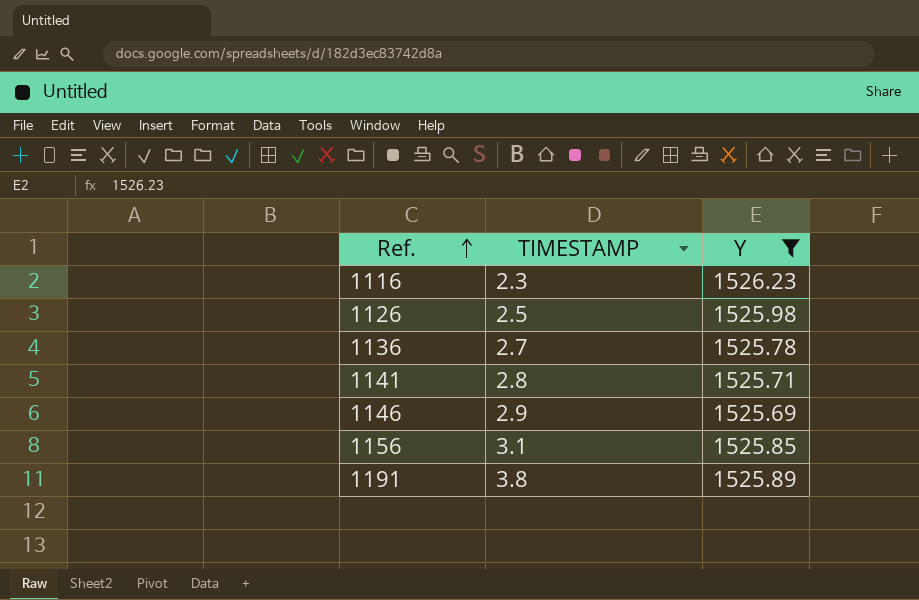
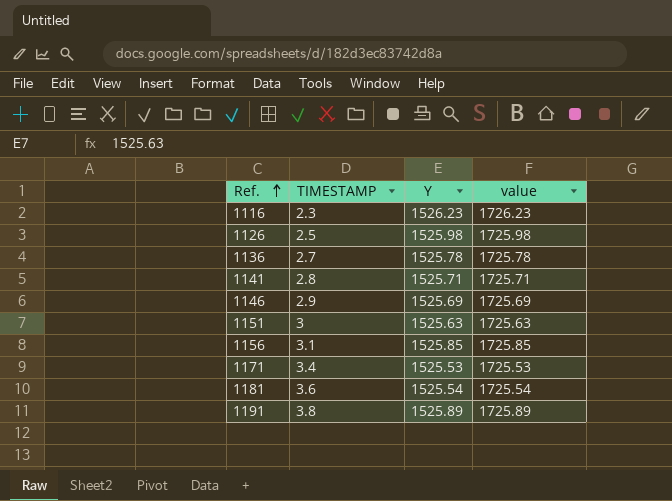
filter: Y >= 1525.69 -> none
column value | formula: none -> [Y] + 200

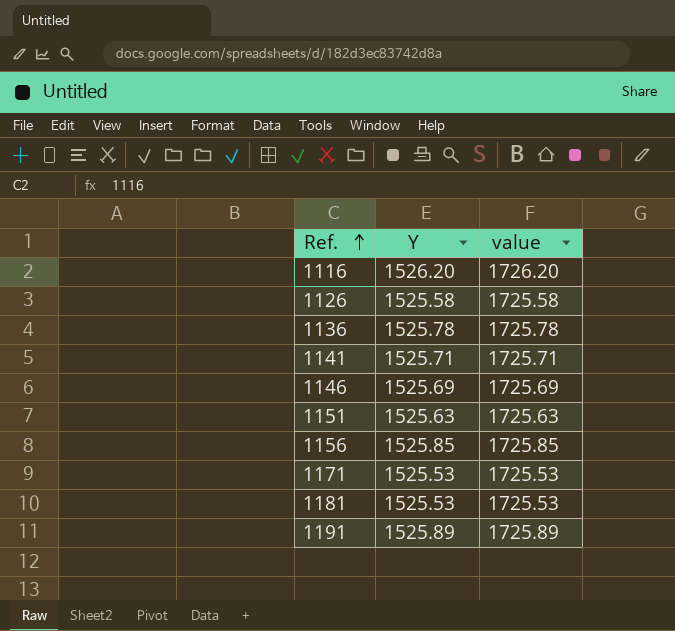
column TIMESTAMP | position: 2 -> none
1116 | Y: 1526.23 -> 1526.20
1116 | value: 1726.23 -> 1726.20
1126 | Y: 1525.98 -> 1525.58
1126 | value: 1725.98 -> 1725.58
1181 | Y: 1525.54 -> 1525.53
1181 | value: 1725.54 -> 1725.53

